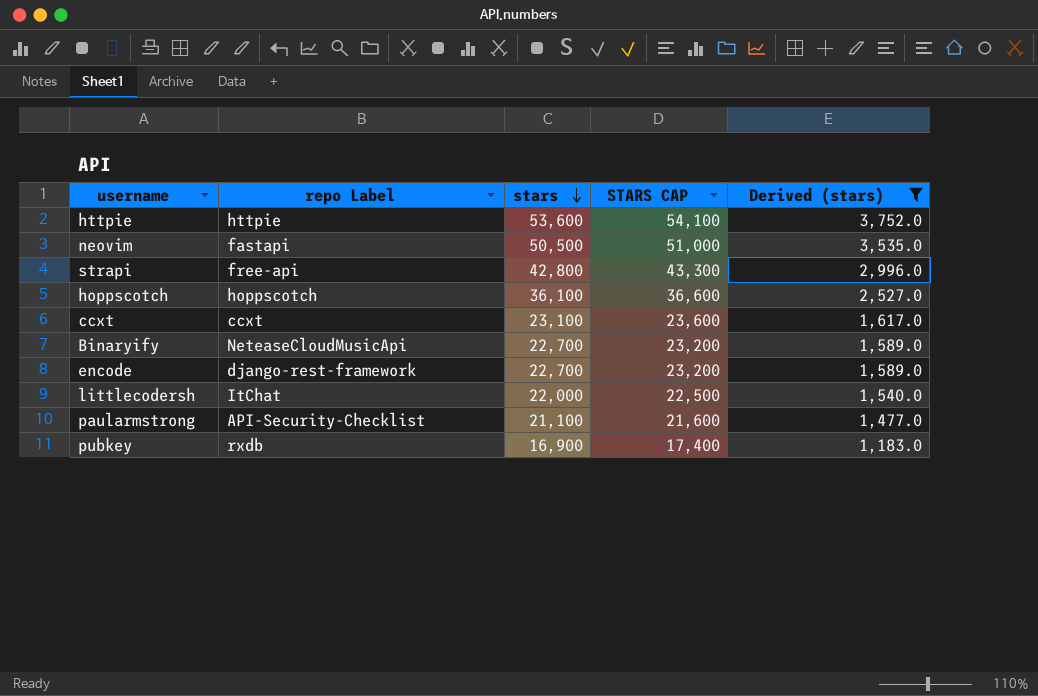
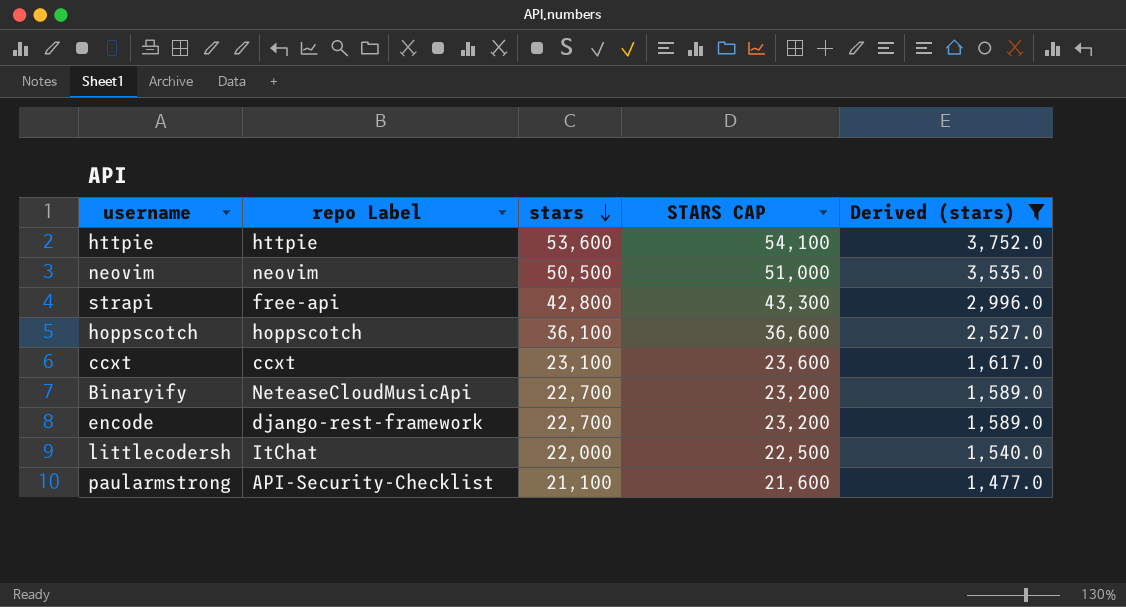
row pubkey: rxdb | 16,900 | 17,400 | 1,183.0 -> none
neovim | repo Label: fastapi -> neovim

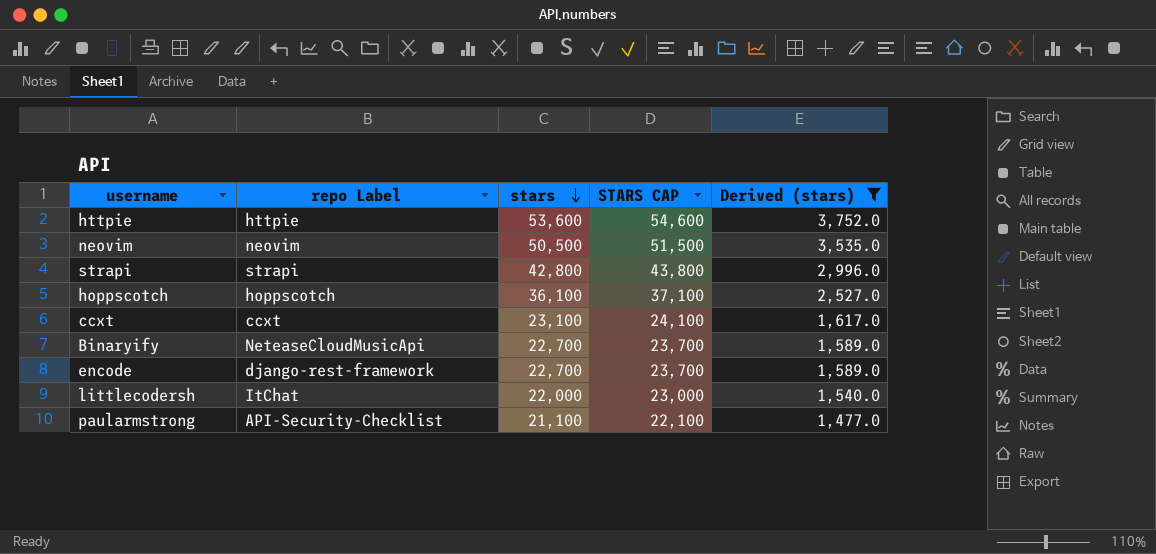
column STARS CAP | formula: [stars] + 500 -> [stars] + 1000
strapi | repo Label: free-api -> strapi

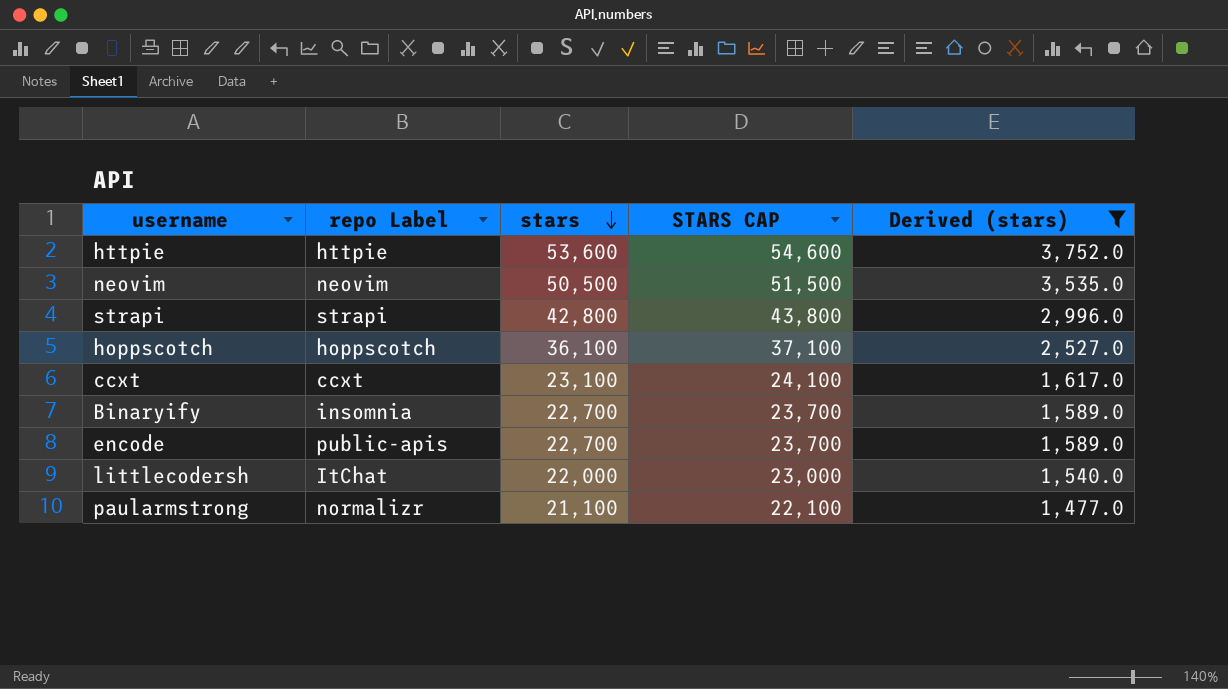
Binaryify | repo Label: NeteaseCloudMusicApi -> insomnia
encode | repo Label: django-rest-framework -> public-apis
paularmstrong | repo Label: API-Security-Checklist -> normalizr

